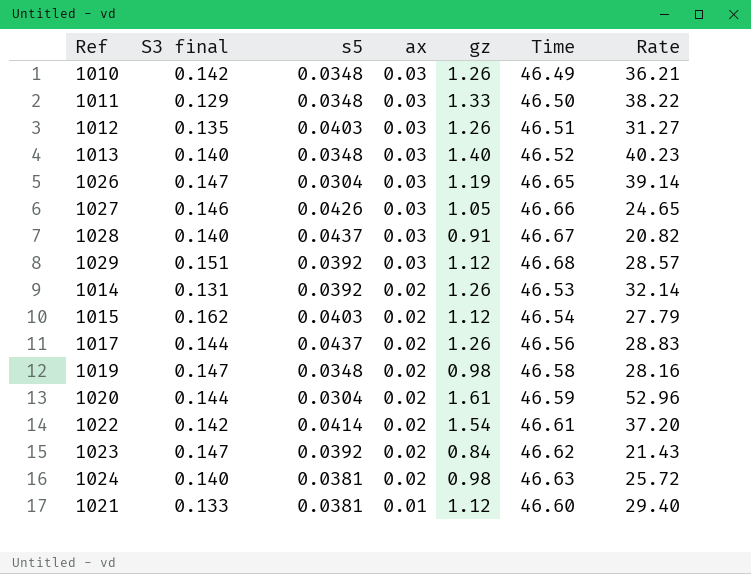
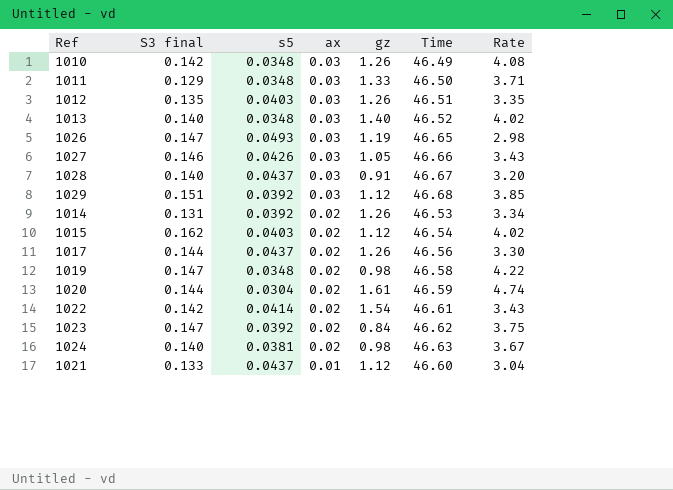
column Rate | formula: [gz] / [s5] -> [S3 final] / [s5]
1026 | s5: 0.0304 -> 0.0493
1021 | s5: 0.0381 -> 0.0437

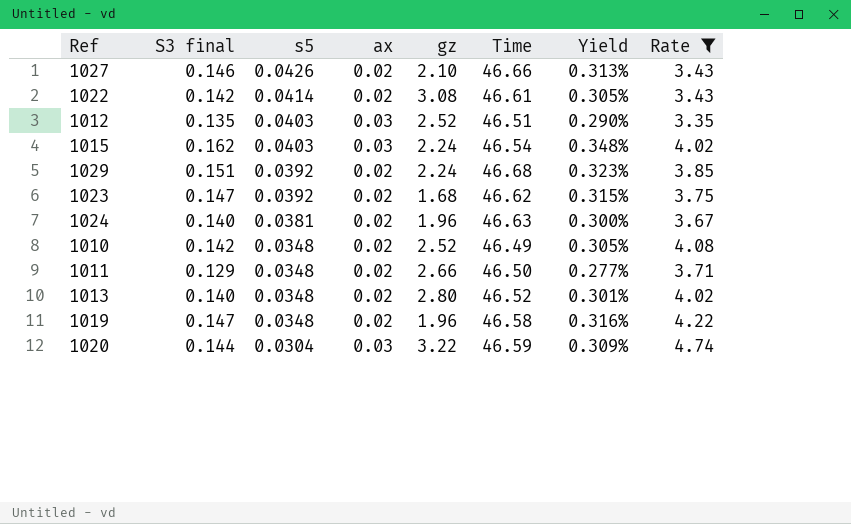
filter: none -> Rate >= 3.35
row order: ax descending -> s5 descending
column Yield | formula: none -> [S3 final] / [Time]
1027 | ax: 0.03 -> 0.02
1027 | gz: 1.05 -> 2.10
1022 | gz: 1.54 -> 3.08
1012 | gz: 1.26 -> 2.52
1015 | ax: 0.02 -> 0.03
1015 | gz: 1.12 -> 2.24
1029 | ax: 0.03 -> 0.02
1029 | gz: 1.12 -> 2.24
1023 | gz: 0.84 -> 1.68
1024 | gz: 0.98 -> 1.96
1010 | ax: 0.03 -> 0.02
1010 | gz: 1.26 -> 2.52
1011 | ax: 0.03 -> 0.02
1011 | gz: 1.33 -> 2.66
1013 | ax: 0.03 -> 0.02
1013 | gz: 1.40 -> 2.80
1019 | gz: 0.98 -> 1.96
1020 | ax: 0.02 -> 0.03
1020 | gz: 1.61 -> 3.22

